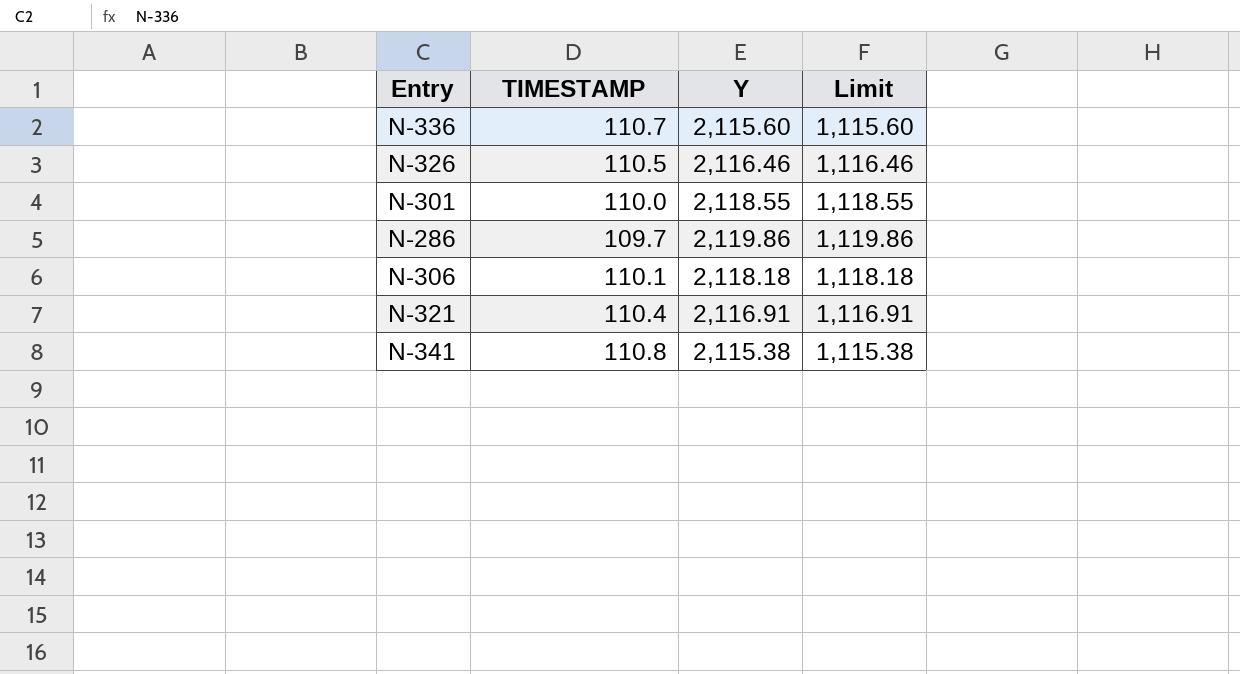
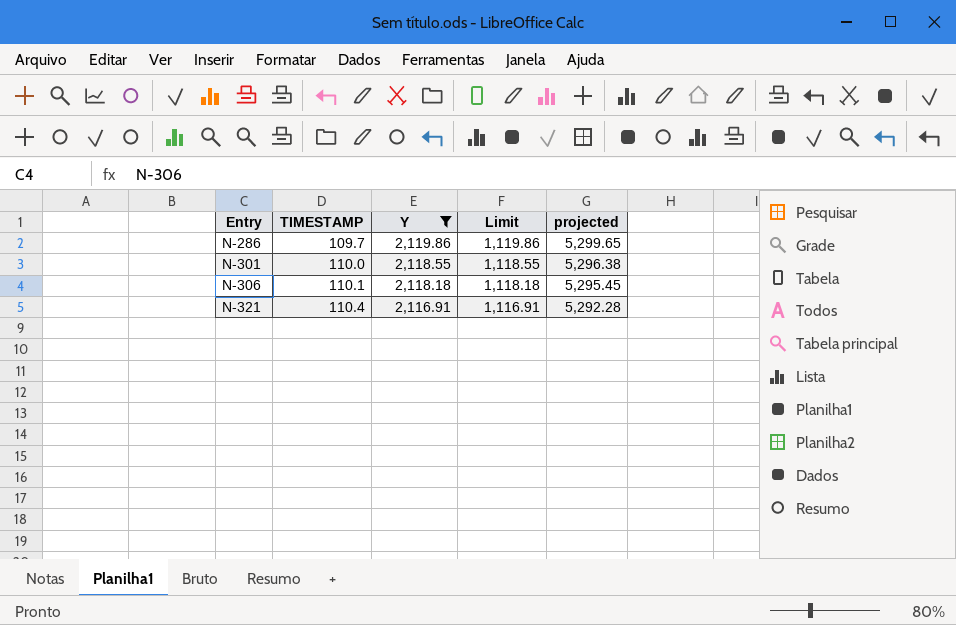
filter: none -> Y >= 2,116.91
row order: none -> Entry ascending
column projected | formula: none -> [Y] * 2.5

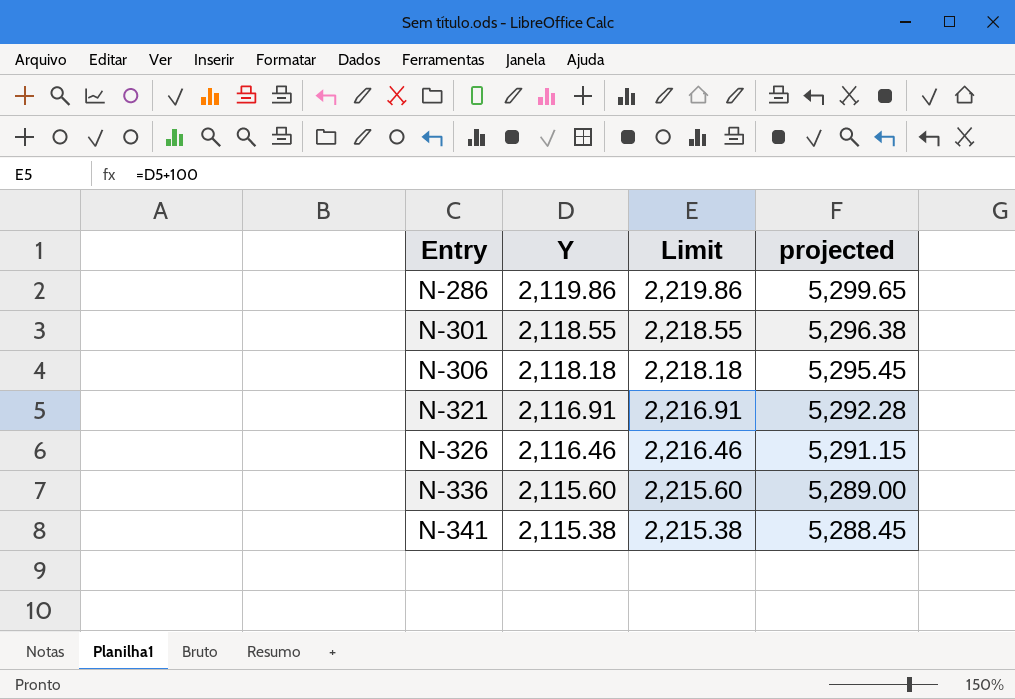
filter: Y >= 2,116.91 -> none
column TIMESTAMP | position: 2 -> none
column Limit | formula: [Y] - 1000 -> [Y] + 100

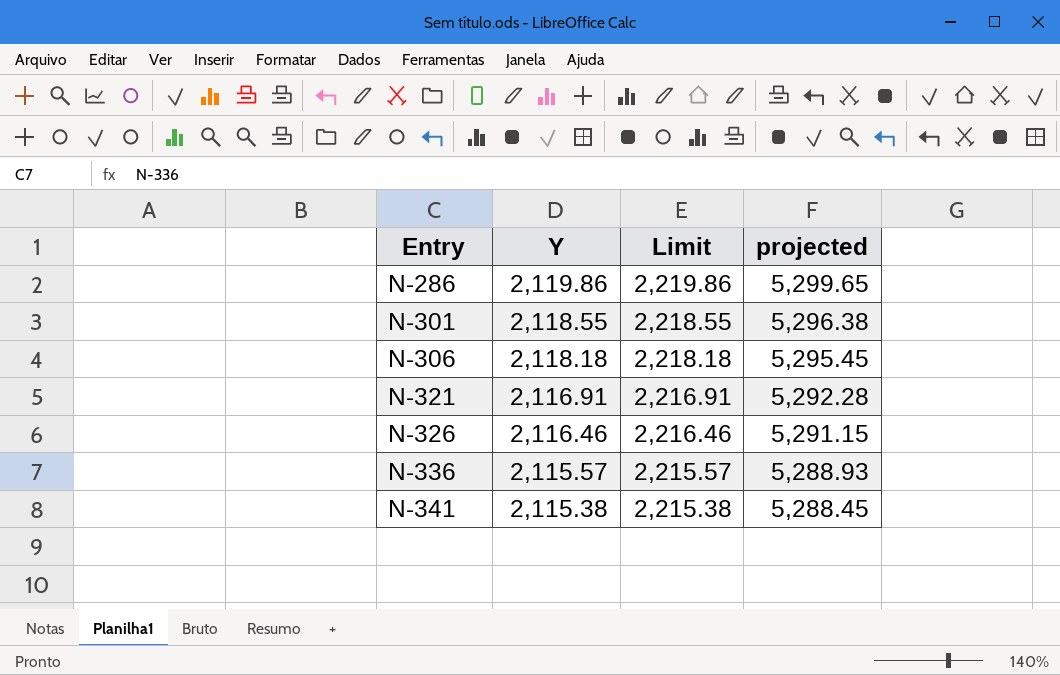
N-336 | Y: 2,115.60 -> 2,115.57
N-336 | Limit: 2,215.60 -> 2,215.57
N-336 | projected: 5,289.00 -> 5,288.93

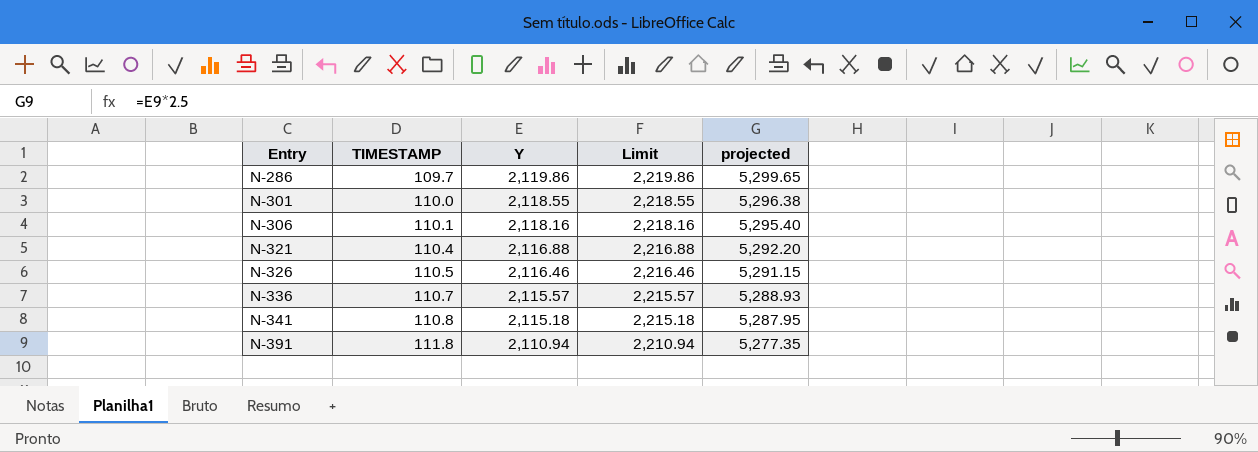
column TIMESTAMP | position: none -> 2
N-306 | Y: 2,118.18 -> 2,118.16
N-306 | Limit: 2,218.18 -> 2,218.16
N-306 | projected: 5,295.45 -> 5,295.40
N-321 | Y: 2,116.91 -> 2,116.88
N-321 | Limit: 2,216.91 -> 2,216.88
N-321 | projected: 5,292.28 -> 5,292.20
N-341 | Y: 2,115.38 -> 2,115.18
N-341 | Limit: 2,215.38 -> 2,215.18
N-341 | projected: 5,288.45 -> 5,287.95
row N-391: none -> 111.8 | 2,110.94 | 2,210.94 | 5,277.35

